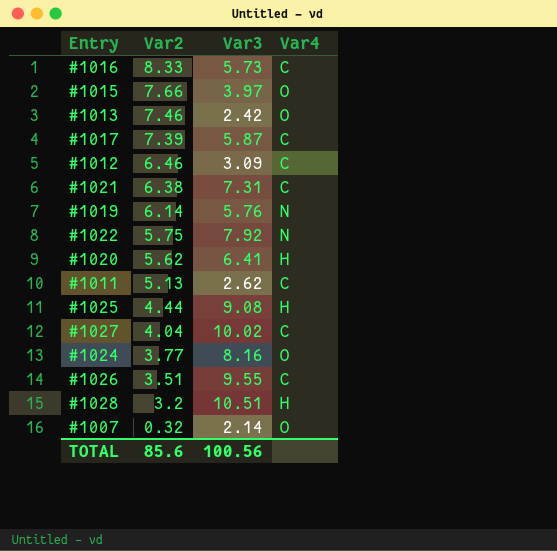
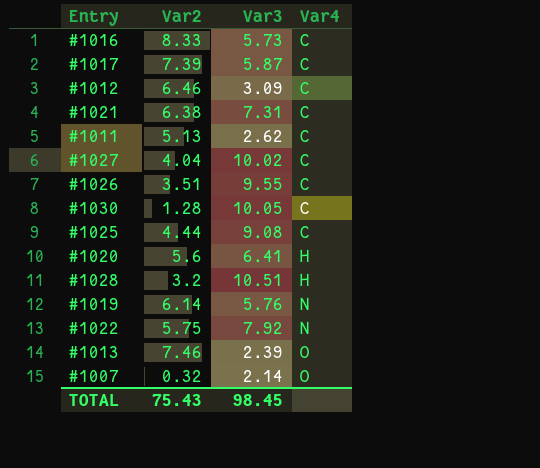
row order: Var2 descending -> Var4 ascending
row #1015: 7.66 | 3.97 | O -> none
row #1024: 3.77 | 8.16 | O -> none
row #1030: none -> 1.28 | 10.05 | C
#1025 | Var4: H -> C
#1020 | Var2: 5.62 -> 5.6
#1013 | Var3: 2.42 -> 2.39
TOTAL | Var2: 85.6 -> 75.43
TOTAL | Var3: 100.56 -> 98.45

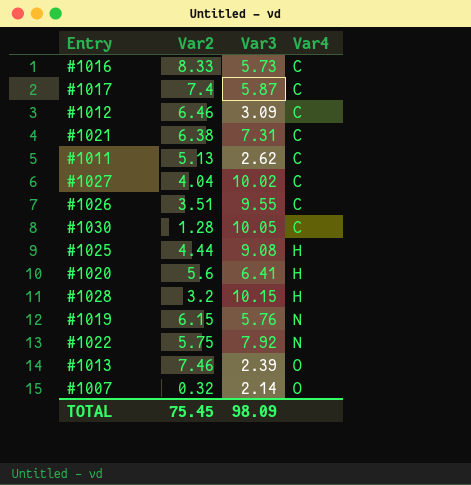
#1017 | Var2: 7.39 -> 7.4
#1025 | Var4: C -> H
#1028 | Var3: 10.51 -> 10.15
#1019 | Var2: 6.14 -> 6.15
TOTAL | Var2: 75.43 -> 75.45
TOTAL | Var3: 98.45 -> 98.09

